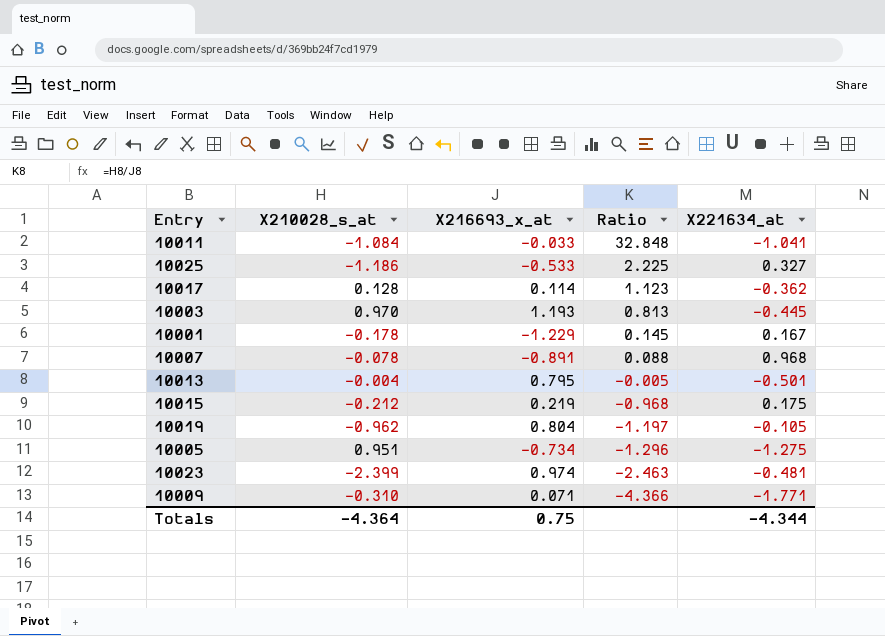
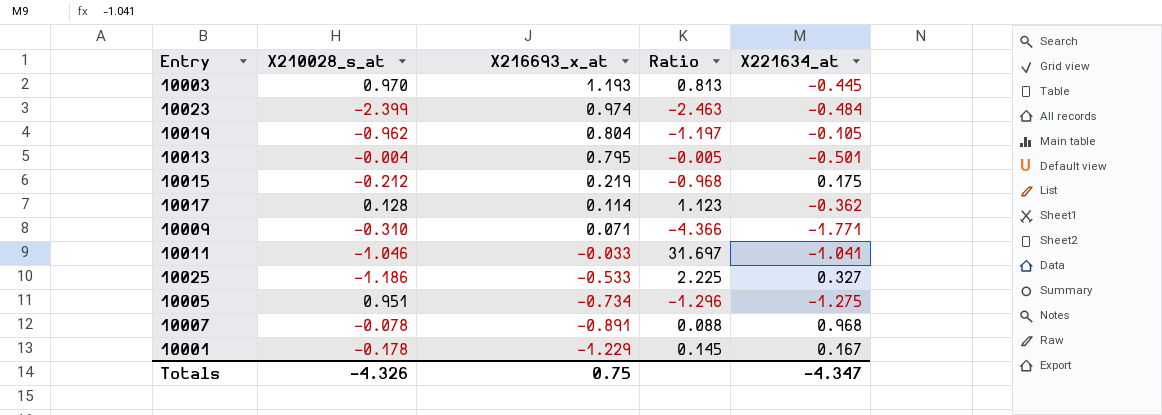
row order: Ratio descending -> X216693_x_at descending
10023 | X221634_at: -0.481 -> -0.484
10011 | X210028_s_at: -1.084 -> -1.046
10011 | Ratio: 32.848 -> 31.697
Totals | X210028_s_at: -4.364 -> -4.326
Totals | X221634_at: -4.344 -> -4.347

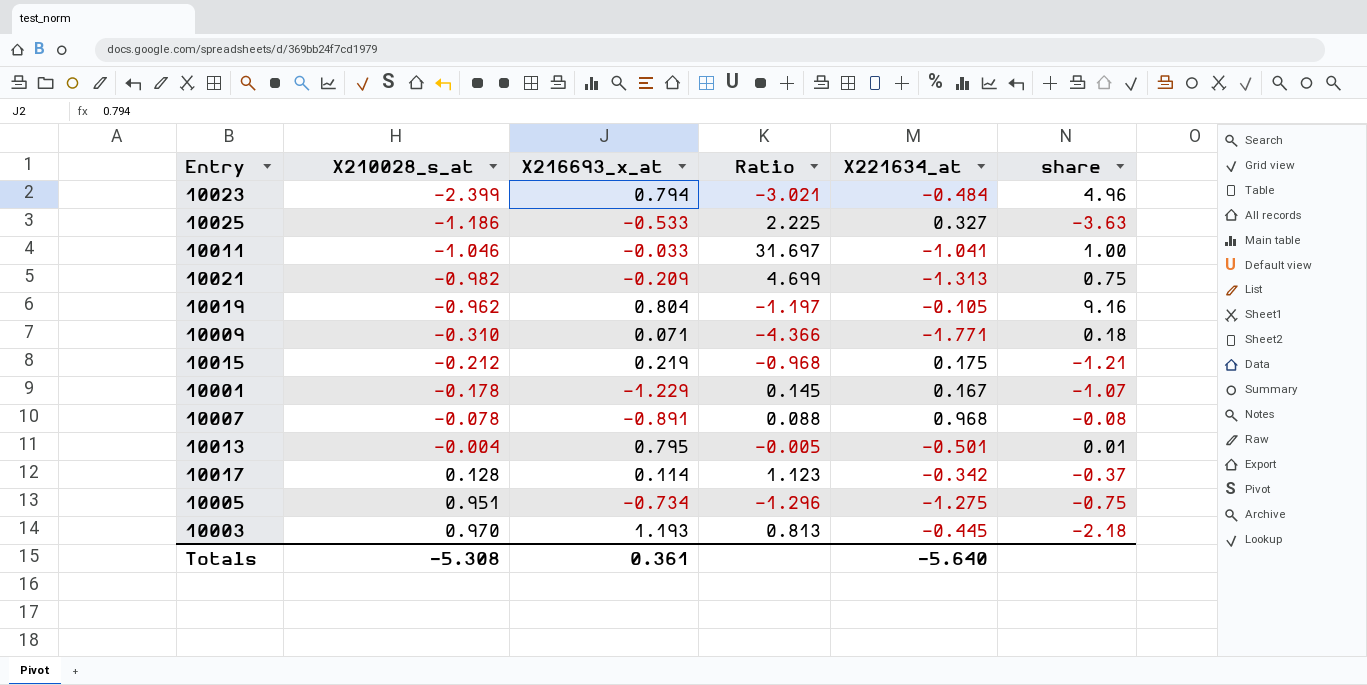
row order: X216693_x_at descending -> X210028_s_at ascending
column share | formula: none -> [X210028_s_at] / [X221634_at]
10023 | X216693_x_at: 0.974 -> 0.794
10023 | Ratio: -2.463 -> -3.021
row 10021: none -> -0.982 | -0.209 | 4.699 | -1.313 | 0.75
10017 | X221634_at: -0.362 -> -0.342
Totals | X210028_s_at: -4.326 -> -5.308
Totals | X216693_x_at: 0.75 -> 0.361
Totals | X221634_at: -4.347 -> -5.640

